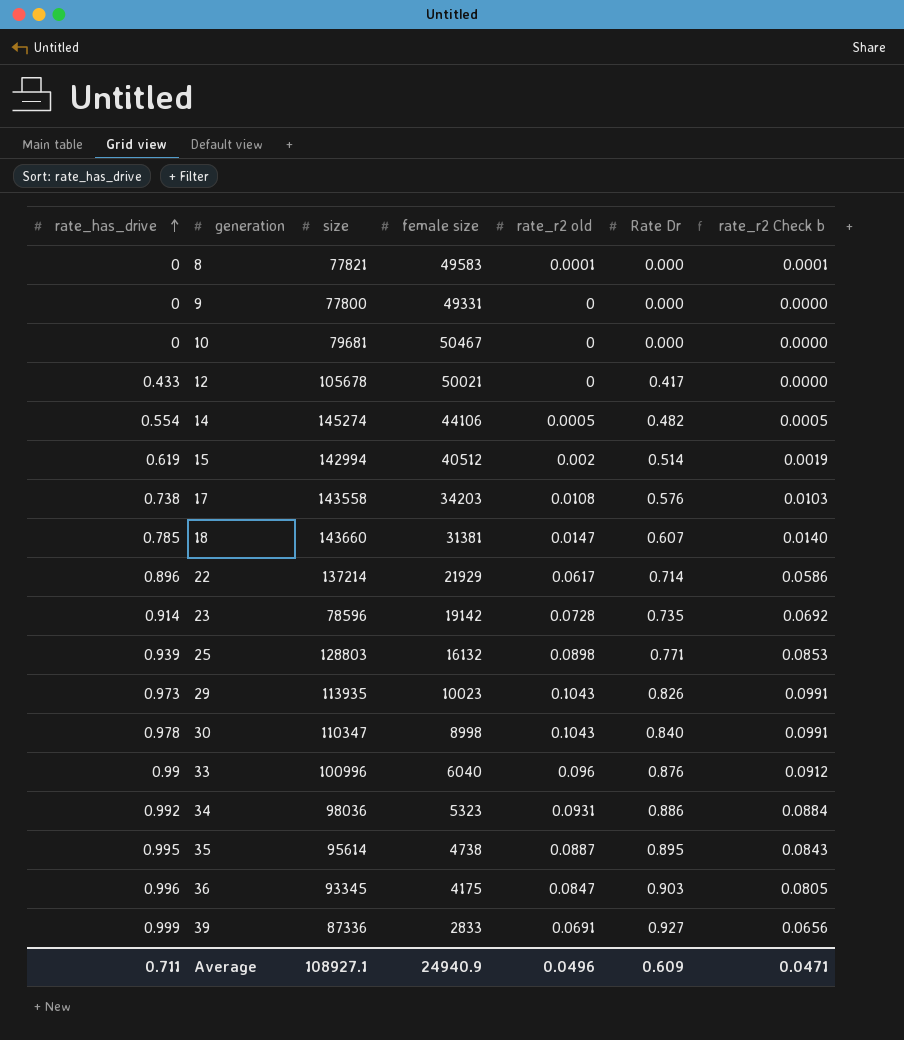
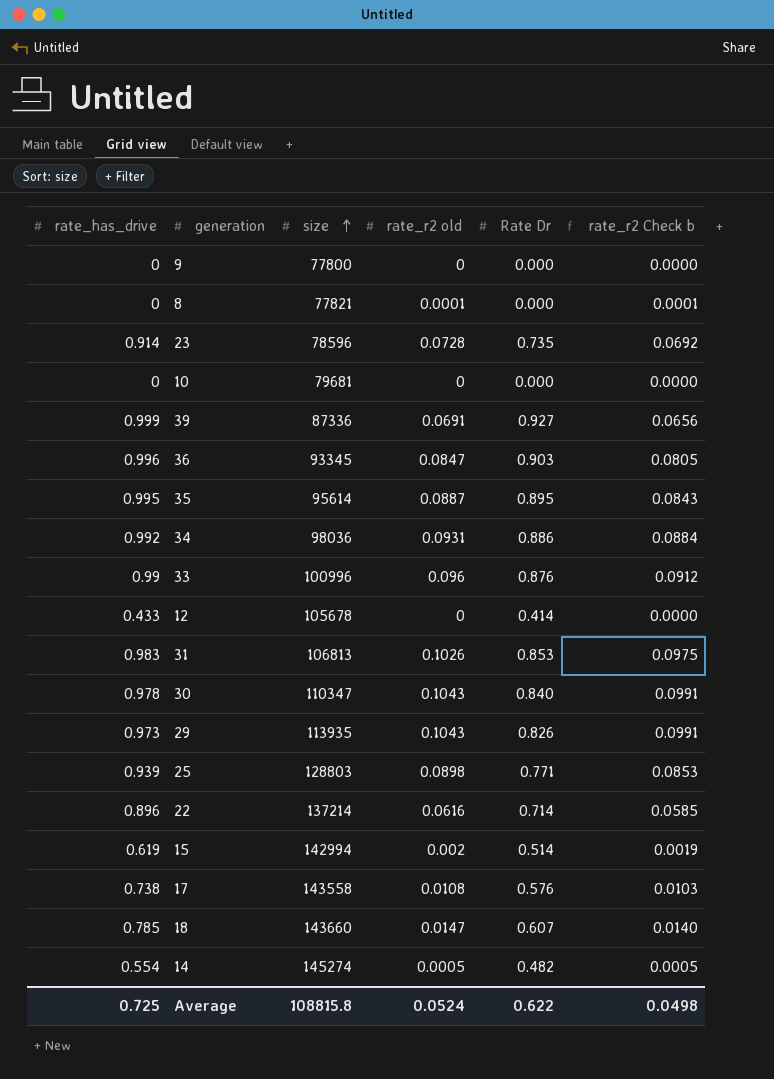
row order: rate_has_drive ascending -> size ascending
column female size | position: 4 -> none
12 | Rate Dr: 0.417 -> 0.414
row 31: none -> 0.983 | 106813 | 0.1026 | 0.853 | 0.0975
22 | rate_r2 old: 0.0617 -> 0.0616
22 | rate_r2 Check b: 0.0586 -> 0.0585
Average | rate_has_drive: 0.711 -> 0.725
Average | size: 108927.1 -> 108815.8
Average | rate_r2 old: 0.0496 -> 0.0524
Average | Rate Dr: 0.609 -> 0.622
Average | rate_r2 Check b: 0.0471 -> 0.0498

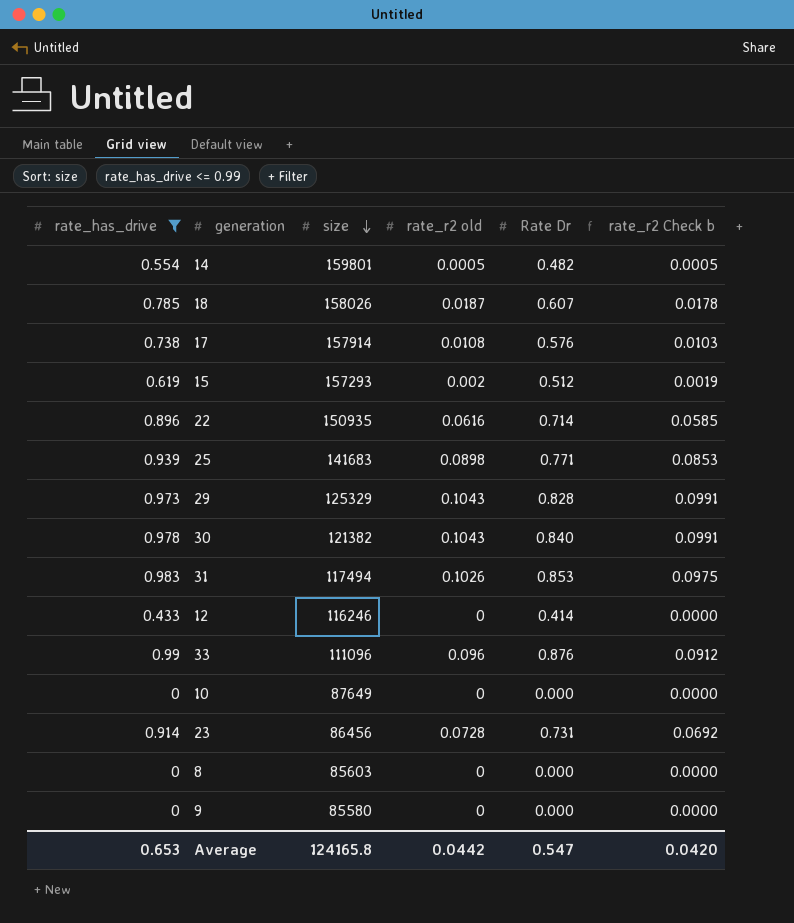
filter: none -> rate_has_drive <= 0.99
row order: size ascending -> size descending
14 | size: 145274 -> 159801
18 | size: 143660 -> 158026
18 | rate_r2 old: 0.0147 -> 0.0187
18 | rate_r2 Check b: 0.0140 -> 0.0178
17 | size: 143558 -> 157914
15 | size: 142994 -> 157293
15 | Rate Dr: 0.514 -> 0.512
22 | size: 137214 -> 150935
25 | size: 128803 -> 141683
29 | size: 113935 -> 125329
29 | Rate Dr: 0.826 -> 0.828
30 | size: 110347 -> 121382
31 | size: 106813 -> 117494
12 | size: 105678 -> 116246
33 | size: 100996 -> 111096
10 | size: 79681 -> 87649
23 | size: 78596 -> 86456
23 | Rate Dr: 0.735 -> 0.731
8 | size: 77821 -> 85603
8 | rate_r2 old: 0.0001 -> 0
8 | rate_r2 Check b: 0.0001 -> 0.0000
9 | size: 77800 -> 85580
Average | rate_has_drive: 0.725 -> 0.653
Average | size: 108815.8 -> 124165.8
Average | rate_r2 old: 0.0524 -> 0.0442
Average | Rate Dr: 0.622 -> 0.547
Average | rate_r2 Check b: 0.0498 -> 0.0420

